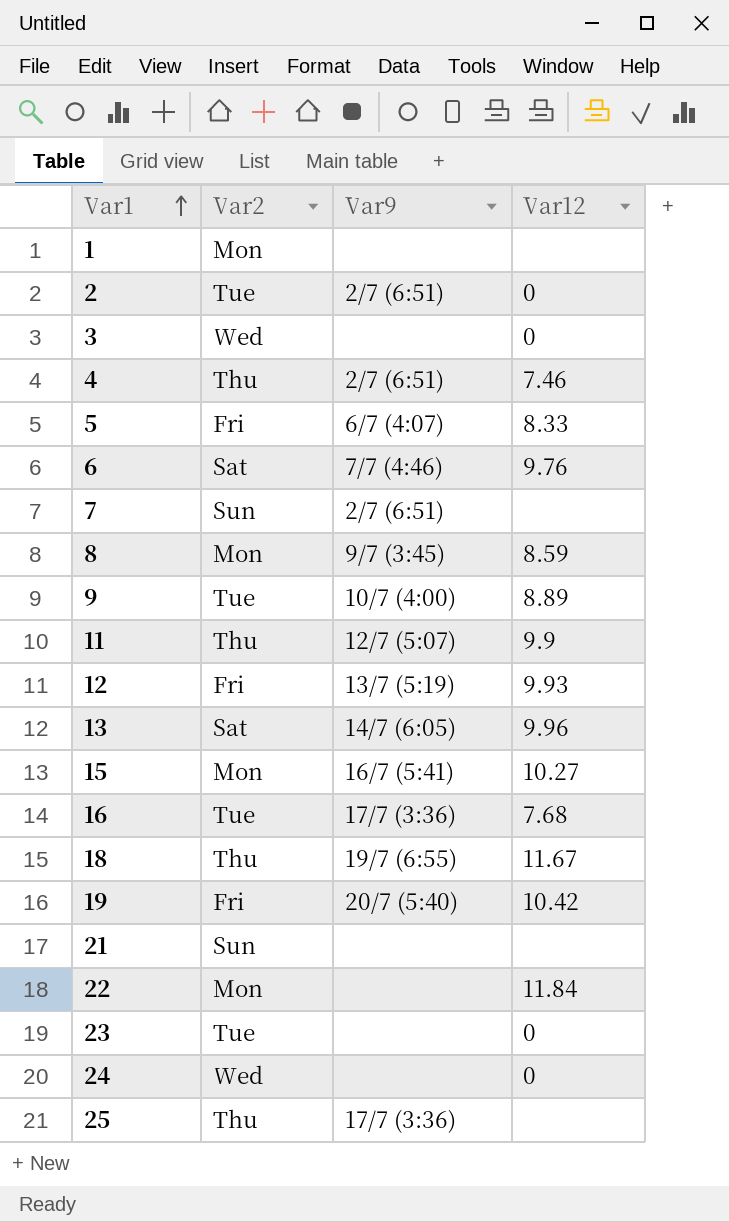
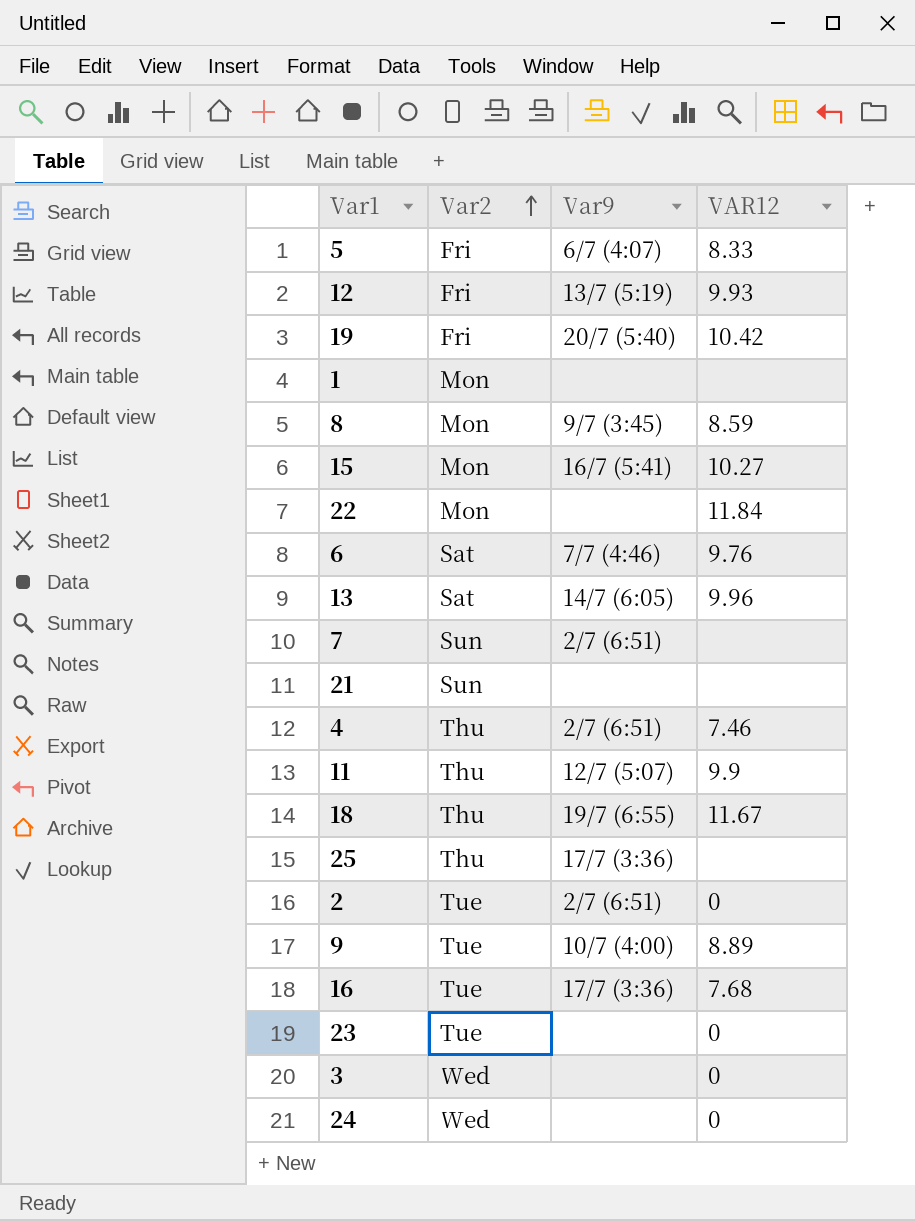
row order: Var1 ascending -> Var2 ascending
column name: Var12 -> VAR12

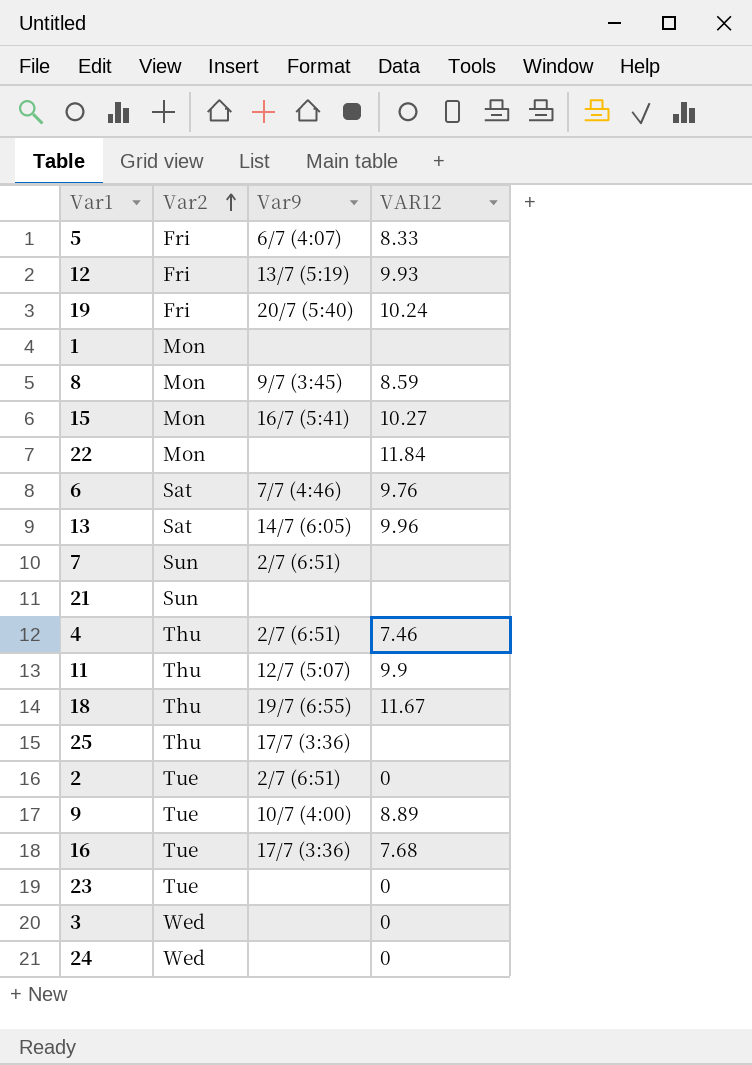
19 | VAR12: 10.42 -> 10.24

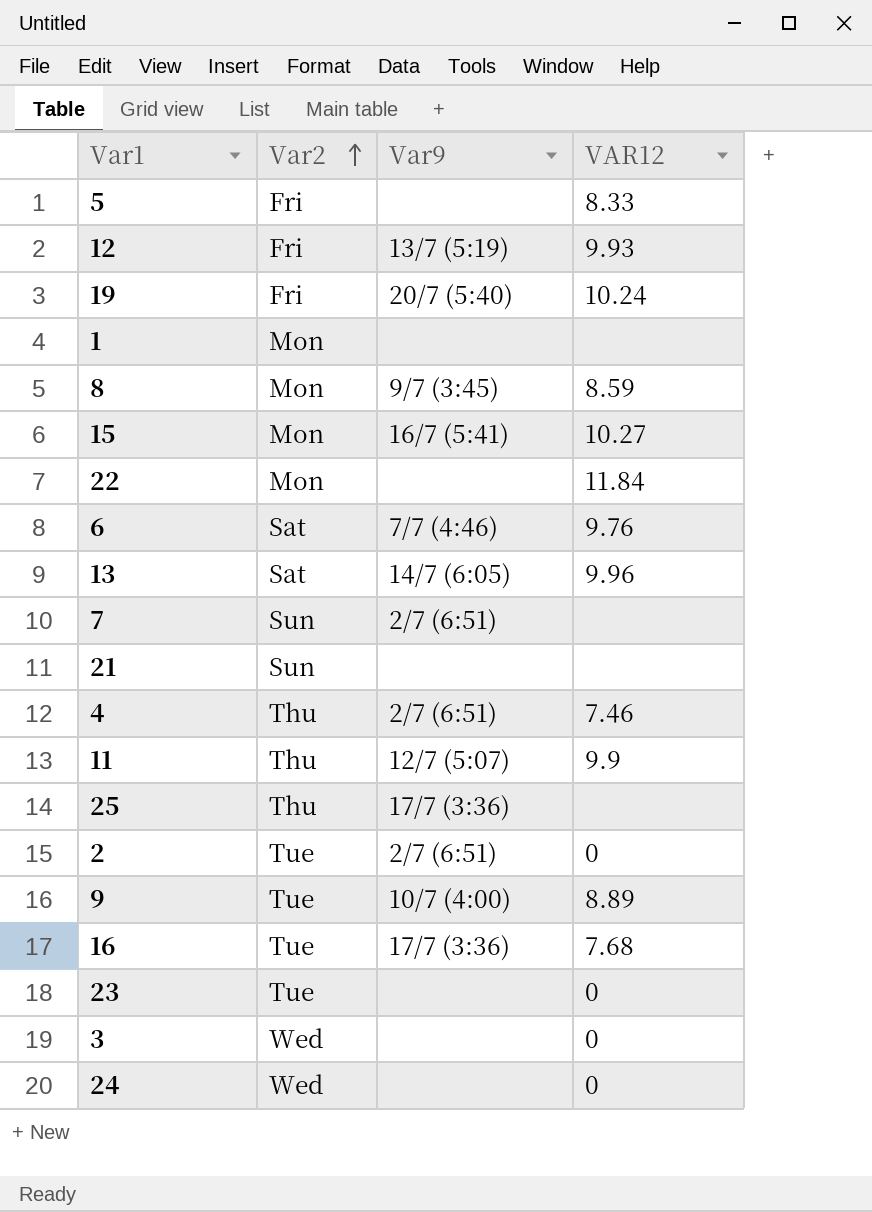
row 18: Thu | 19/7 (6:55) | 11.67 -> none
5 | Var9: 6/7 (4:07) -> none

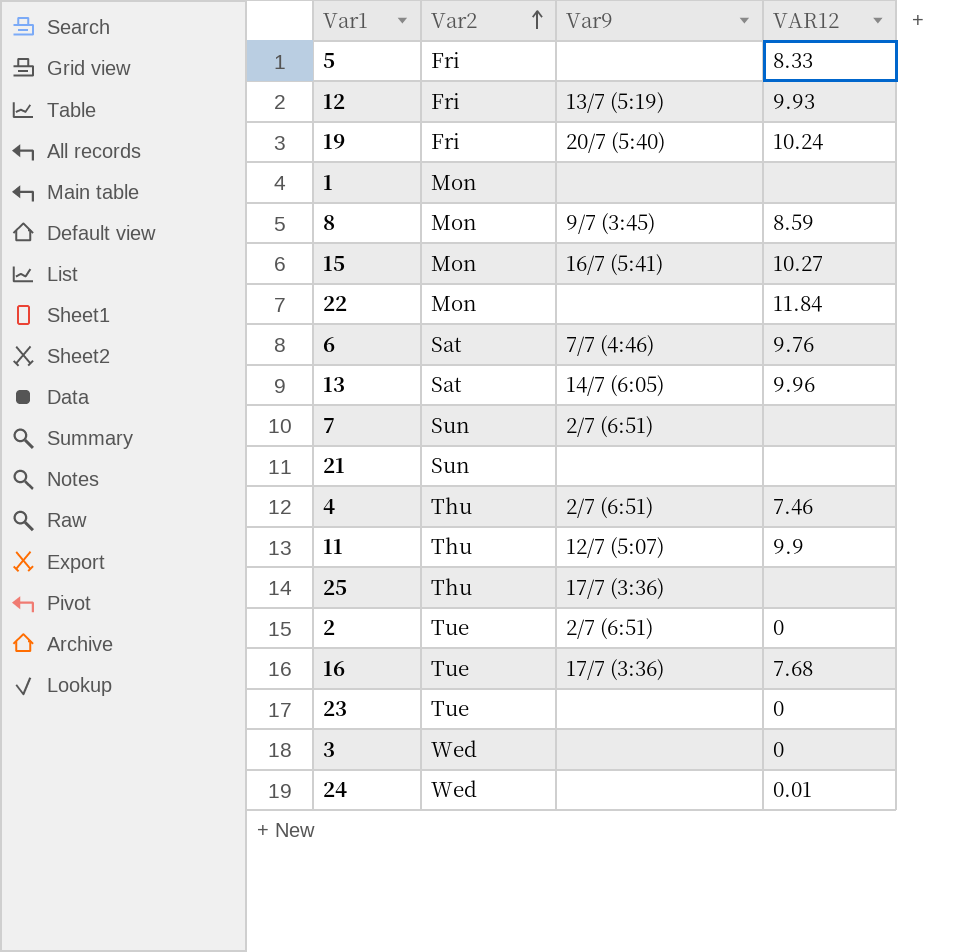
row 9: Tue | 10/7 (4:00) | 8.89 -> none
24 | VAR12: 0 -> 0.01

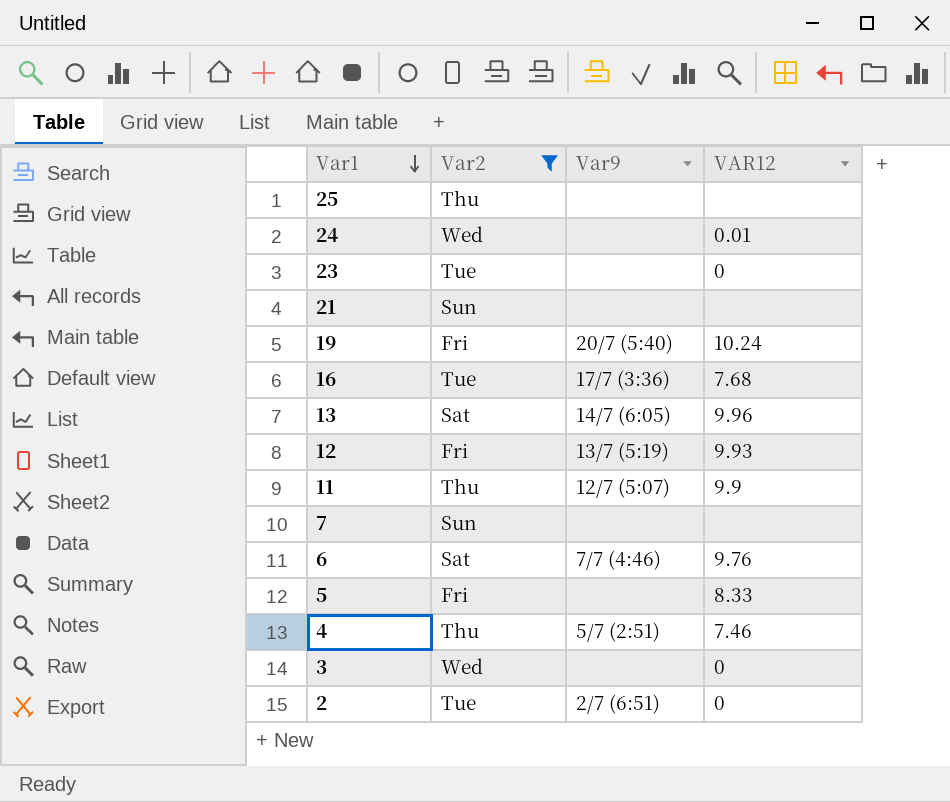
filter: none -> Var2 != Mon
row order: Var2 ascending -> Var1 descending
25 | Var9: 17/7 (3:36) -> none
7 | Var9: 2/7 (6:51) -> none
4 | Var9: 2/7 (6:51) -> 5/7 (2:51)

